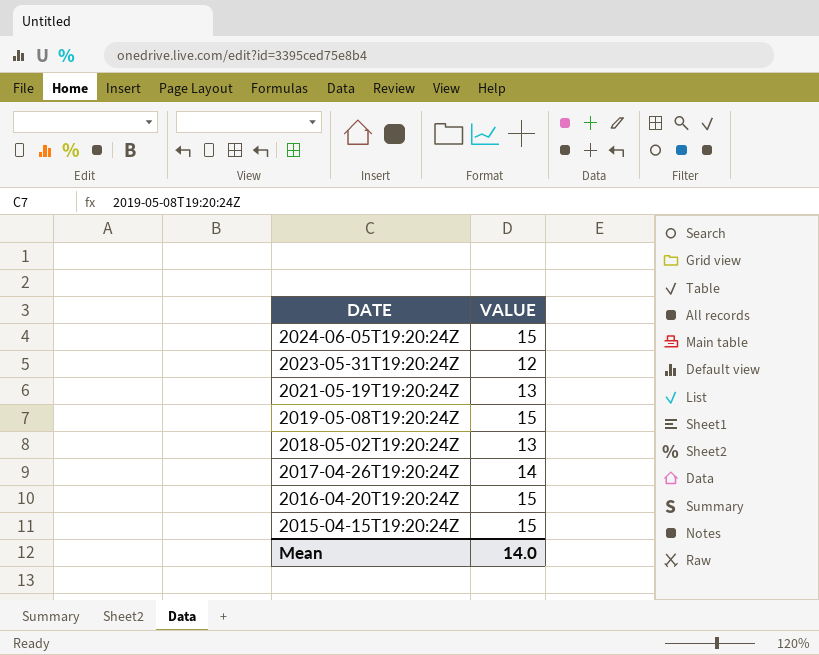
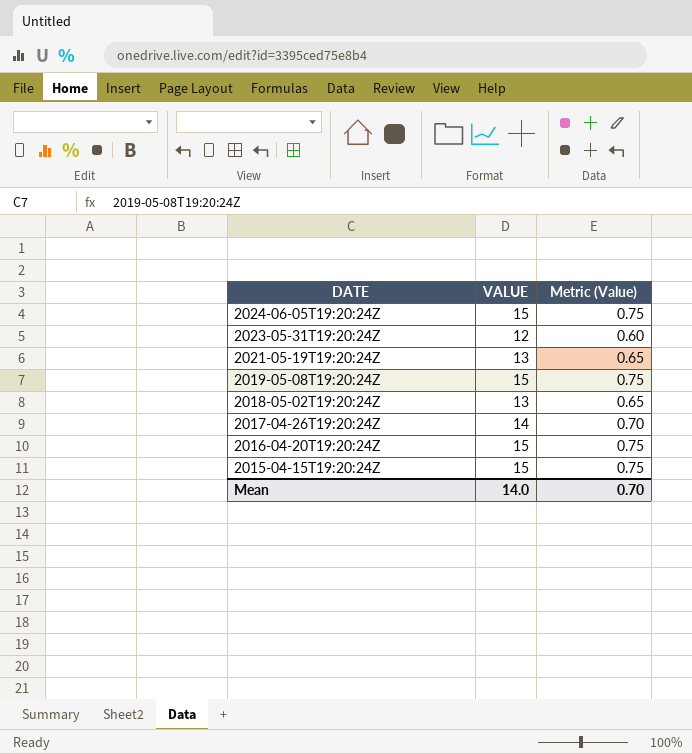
column Metric (Value) | formula: none -> [VALUE] * 0.05

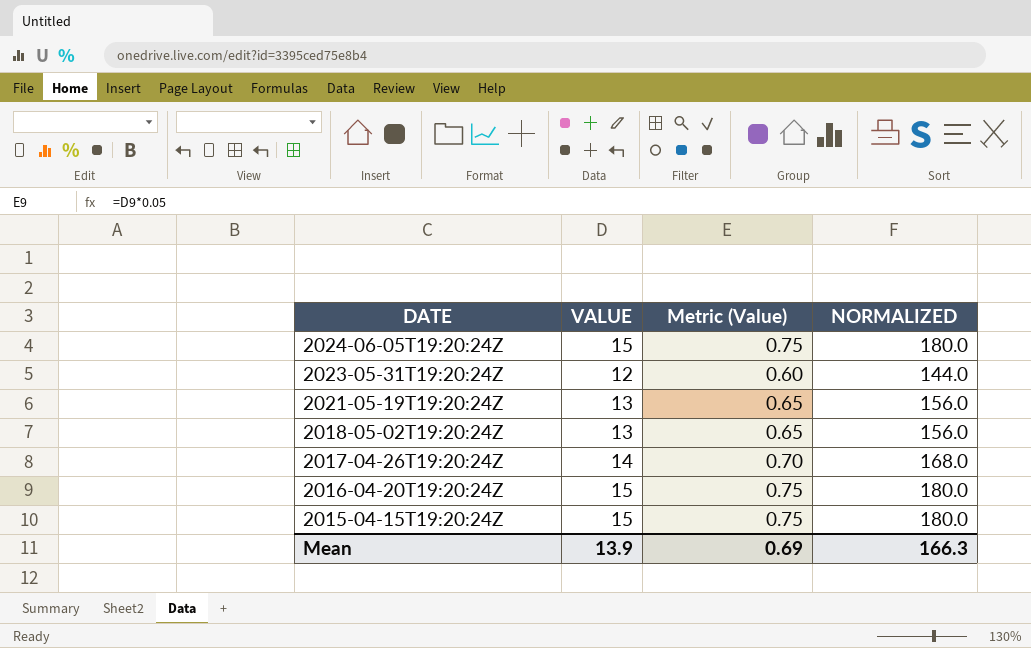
column NORMALIZED | formula: none -> [VALUE] * 12
row 2019-05-08T19:20:24Z: 15 | 0.75 -> none
Mean | VALUE: 14.0 -> 13.9
Mean | Metric (Value): 0.70 -> 0.69

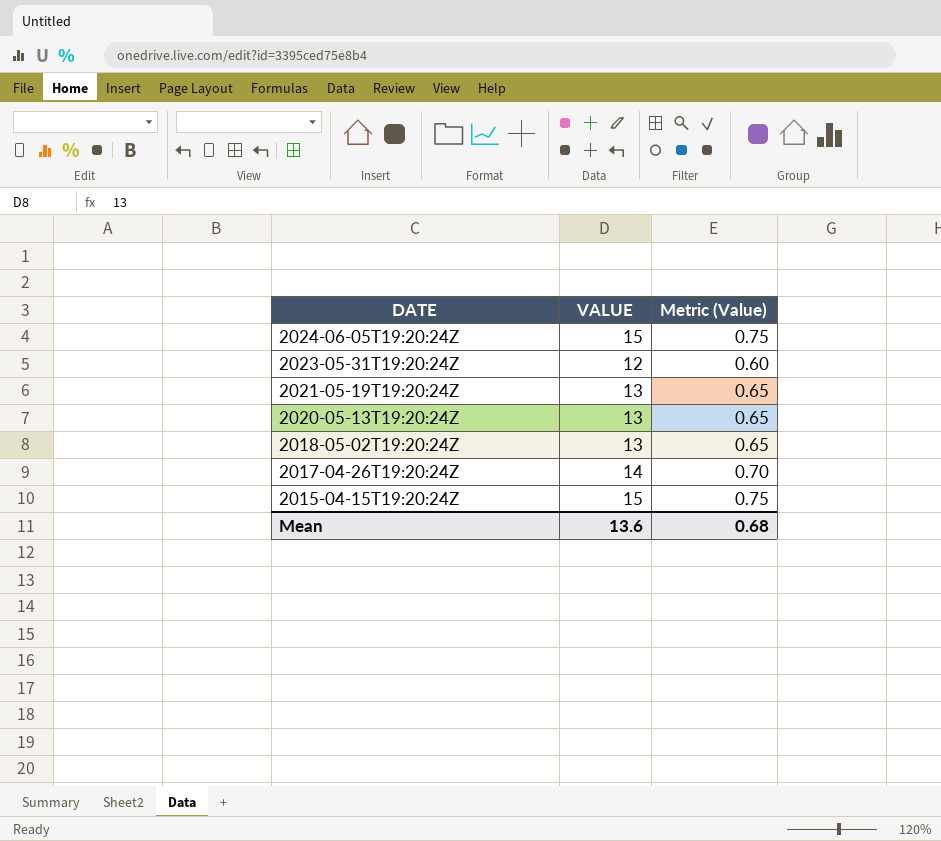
column NORMALIZED | formula: [VALUE] * 12 -> none
row 2016-04-20T19:20:24Z: 15 | 0.75 | 180.0 -> none
row 2020-05-13T19:20:24Z: none -> 13 | 0.65
Mean | VALUE: 13.9 -> 13.6
Mean | Metric (Value): 0.69 -> 0.68

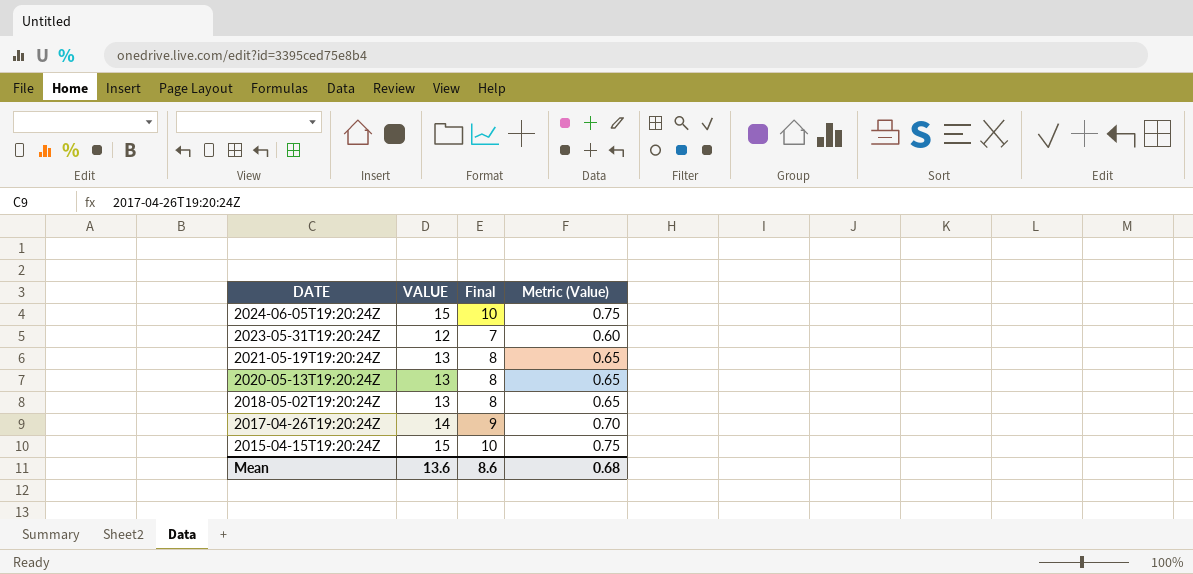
column Final | formula: none -> [VALUE] - 5

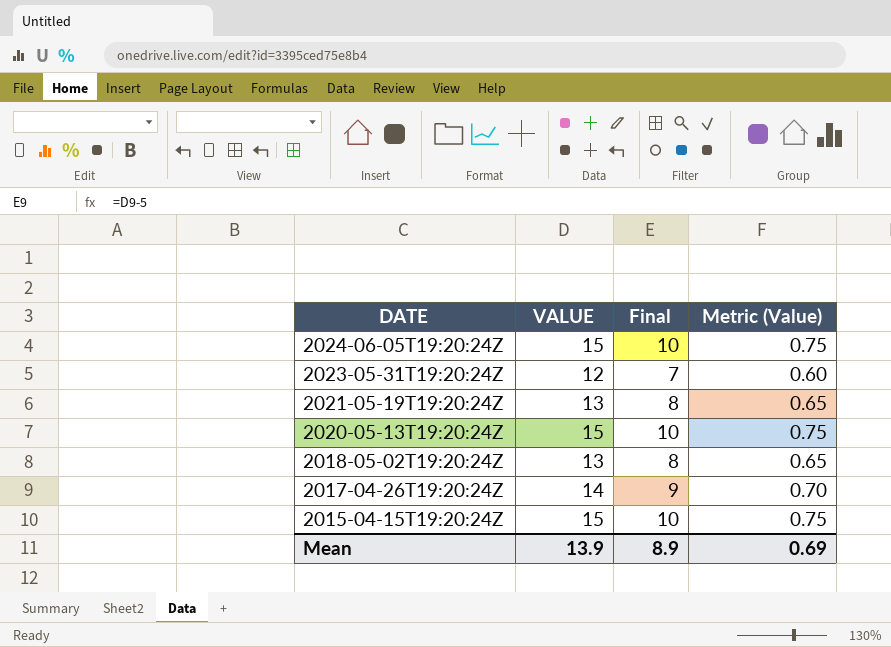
2020-05-13T19:20:24Z | VALUE: 13 -> 15
2020-05-13T19:20:24Z | Final: 8 -> 10
2020-05-13T19:20:24Z | Metric (Value): 0.65 -> 0.75
Mean | VALUE: 13.6 -> 13.9
Mean | Final: 8.6 -> 8.9
Mean | Metric (Value): 0.68 -> 0.69

